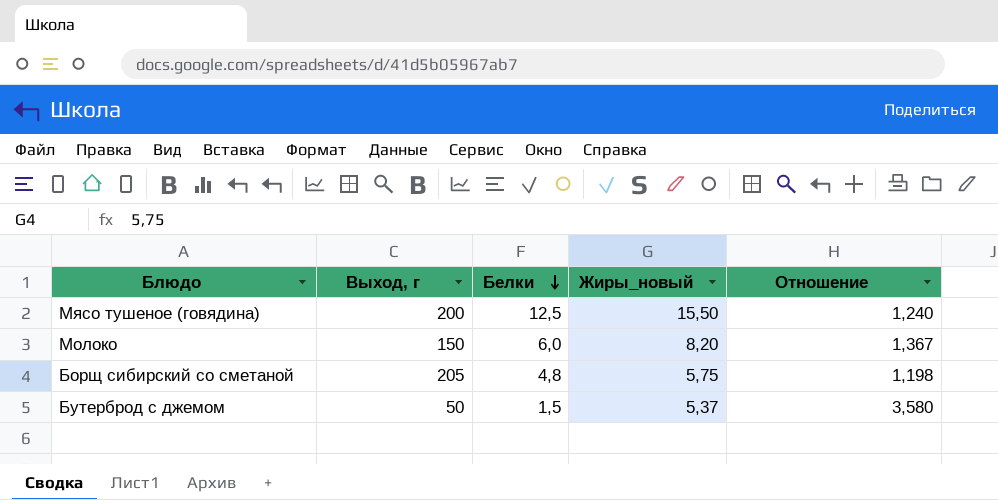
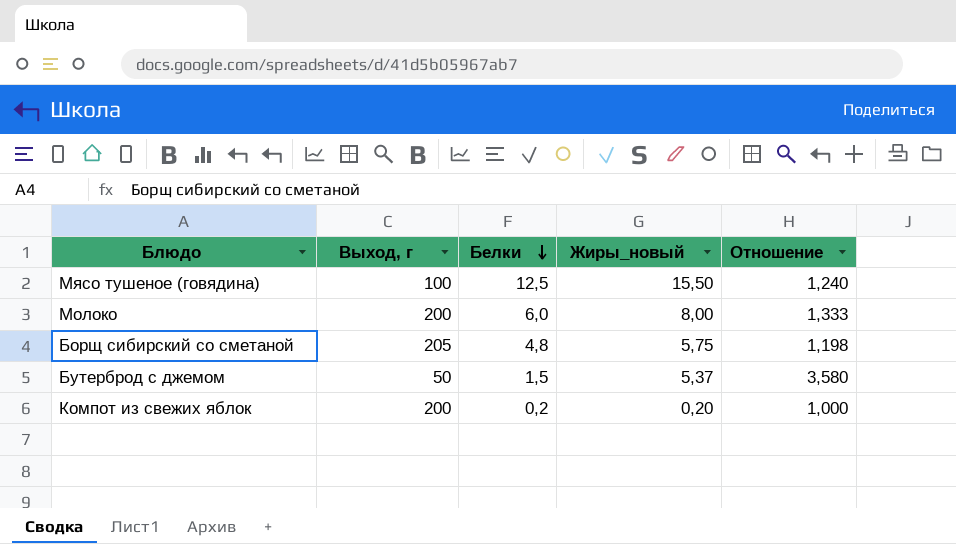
Мясо тушеное (говядина) | Выход, г: 200 -> 100
Молоко | Выход, г: 150 -> 200
Молоко | Жиры_новый: 8,20 -> 8,00
Молоко | Отношение: 1,367 -> 1,333
row Компот из свежих яблок: none -> 200 | 0,2 | 0,20 | 1,000

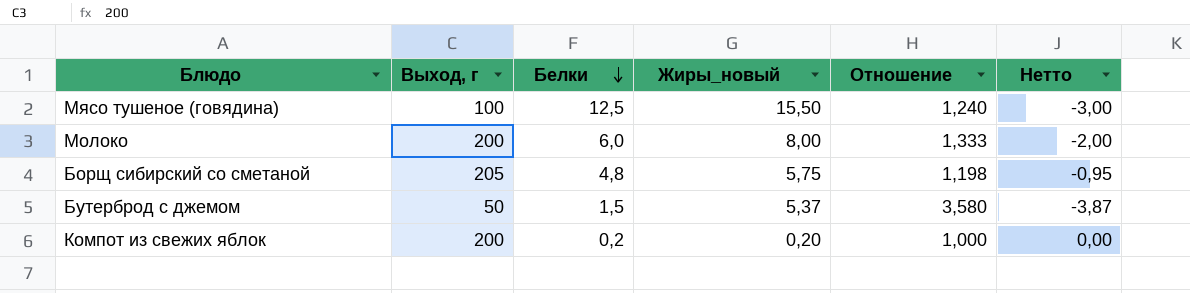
column Нетто | formula: none -> [Белки] - [Жиры_новый]

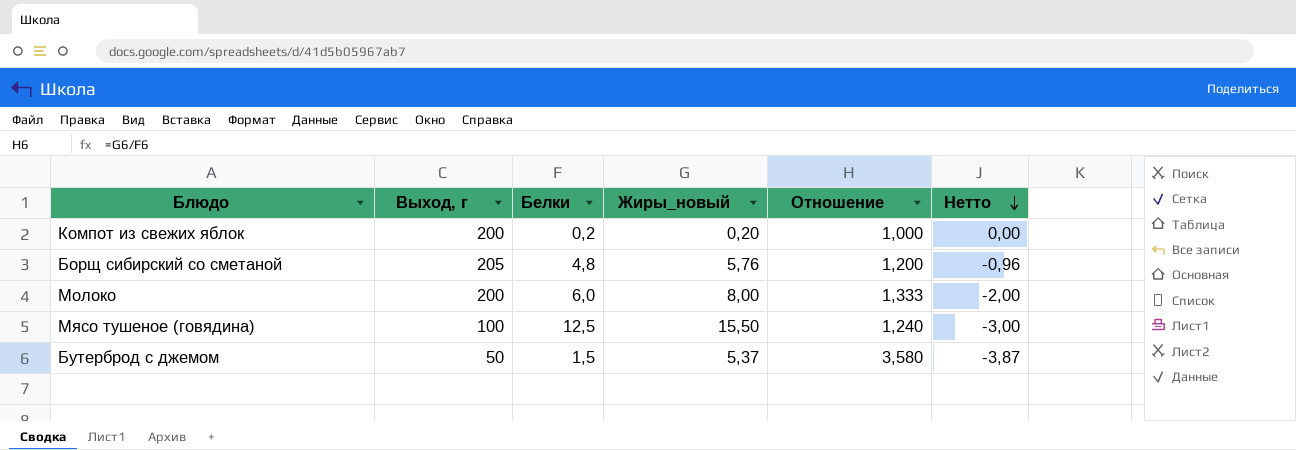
row order: Белки descending -> Нетто descending
Борщ сибирский со сметаной | Жиры_новый: 5,75 -> 5,76
Борщ сибирский со сметаной | Отношение: 1,198 -> 1,200
Борщ сибирский со сметаной | Нетто: -0,95 -> -0,96

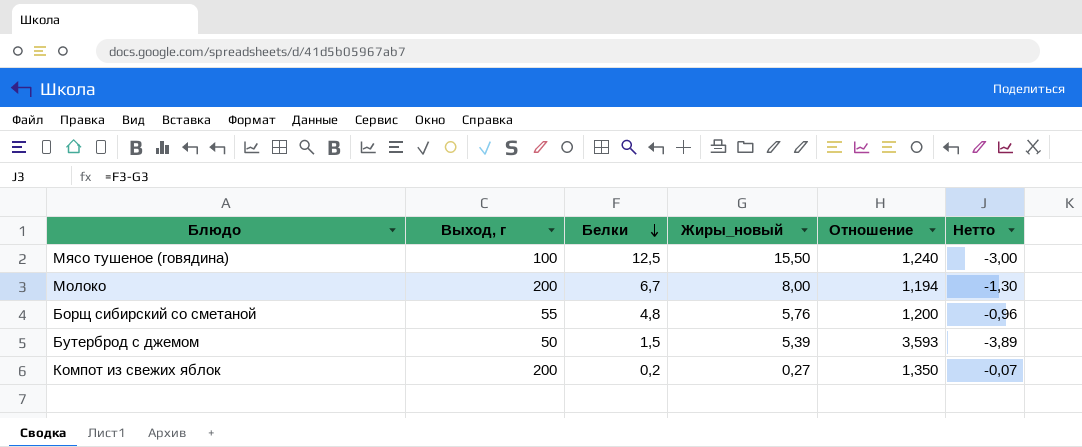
row order: Нетто descending -> Белки descending
Молоко | Белки: 6,0 -> 6,7
Молоко | Отношение: 1,333 -> 1,194
Молоко | Нетто: -2,00 -> -1,30
Борщ сибирский со сметаной | Выход, г: 205 -> 55
Бутерброд с джемом | Жиры_новый: 5,37 -> 5,39
Бутерброд с джемом | Отношение: 3,580 -> 3,593
Бутерброд с джемом | Нетто: -3,87 -> -3,89
Компот из свежих яблок | Жиры_новый: 0,20 -> 0,27
Компот из свежих яблок | Отношение: 1,000 -> 1,350
Компот из свежих яблок | Нетто: 0,00 -> -0,07

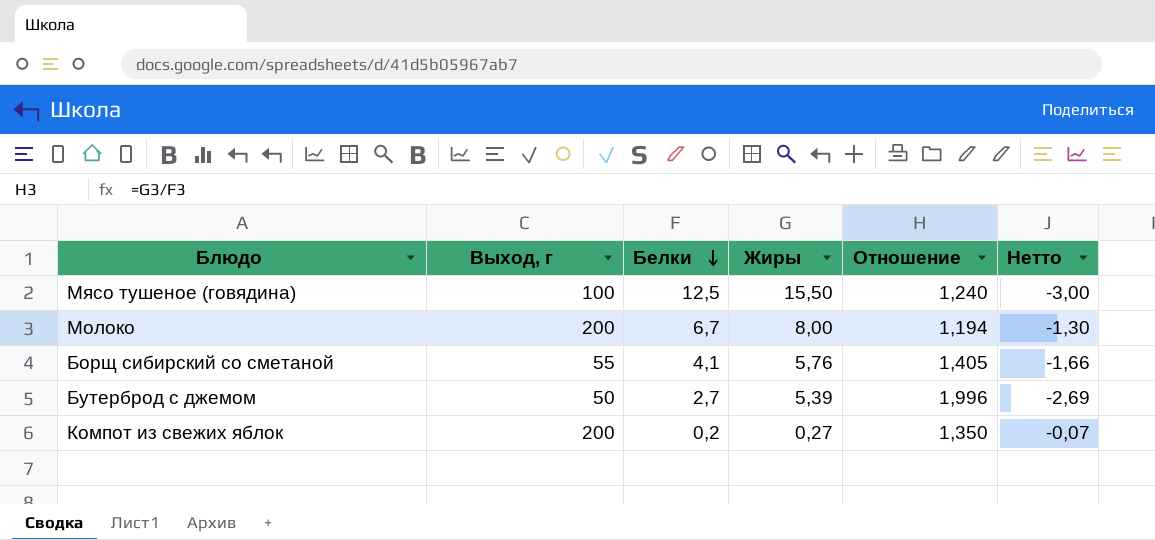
column name: Жиры_новый -> Жиры
Борщ сибирский со сметаной | Белки: 4,8 -> 4,1
Борщ сибирский со сметаной | Отношение: 1,200 -> 1,405
Борщ сибирский со сметаной | Нетто: -0,96 -> -1,66
Бутерброд с джемом | Белки: 1,5 -> 2,7
Бутерброд с джемом | Отношение: 3,593 -> 1,996
Бутерброд с джемом | Нетто: -3,89 -> -2,69

